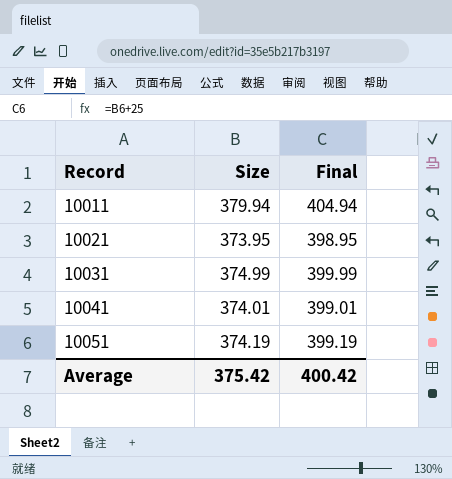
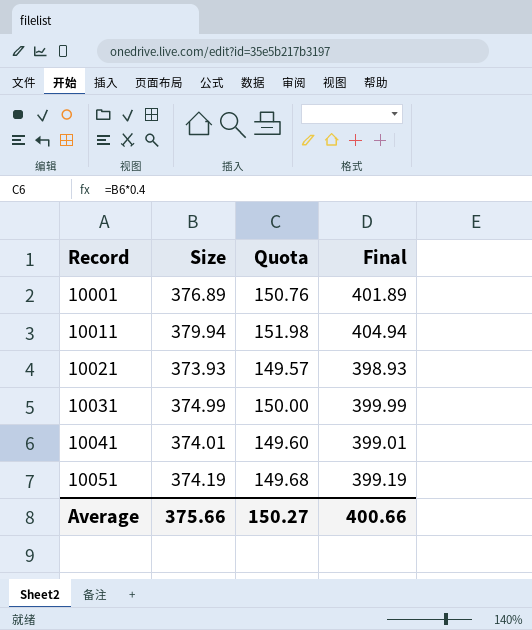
column Quota | formula: none -> [Size] * 0.4
row 10001: none -> 376.89 | 150.76 | 401.89
10021 | Size: 373.95 -> 373.93
10021 | Final: 398.95 -> 398.93
Average | Size: 375.42 -> 375.66
Average | Final: 400.42 -> 400.66

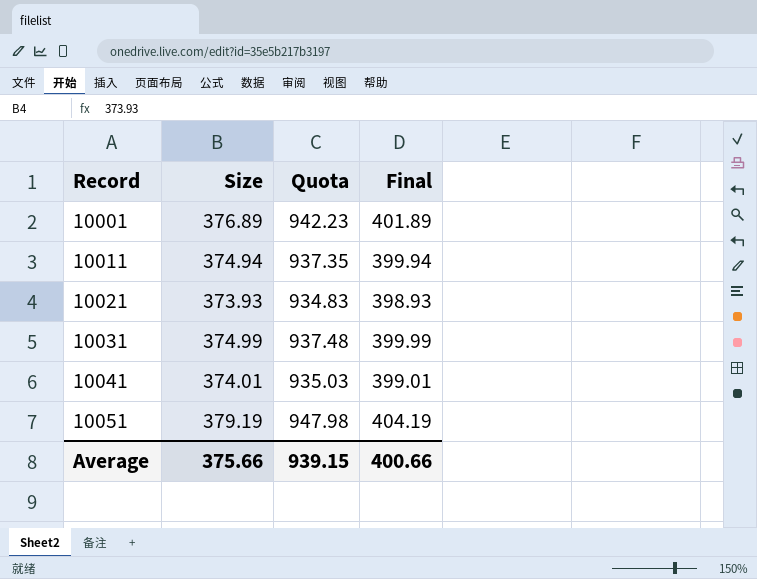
column Quota | formula: [Size] * 0.4 -> [Size] * 2.5
10011 | Size: 379.94 -> 374.94
10011 | Final: 404.94 -> 399.94
10051 | Size: 374.19 -> 379.19
10051 | Final: 399.19 -> 404.19
Average | Quota: 150.27 -> 939.15

